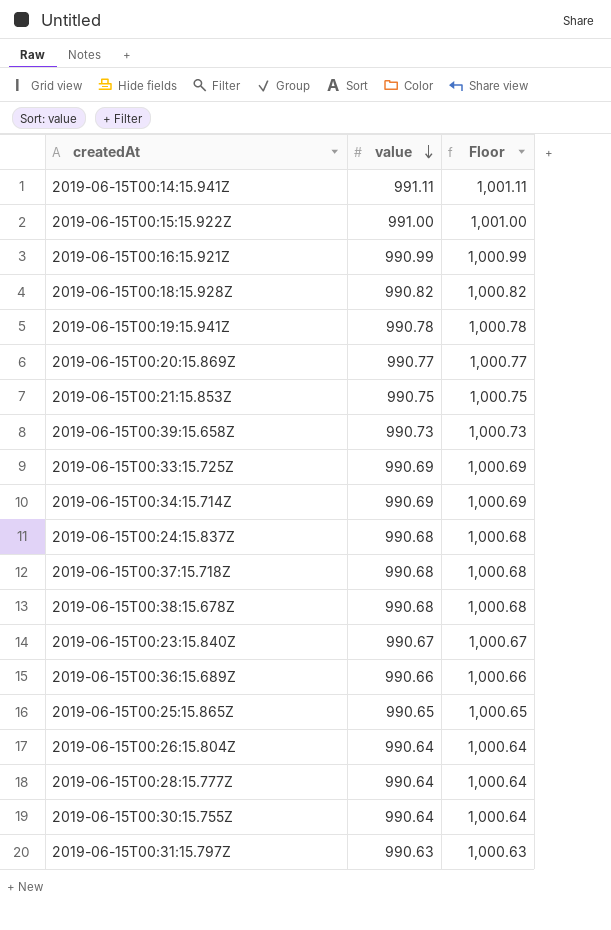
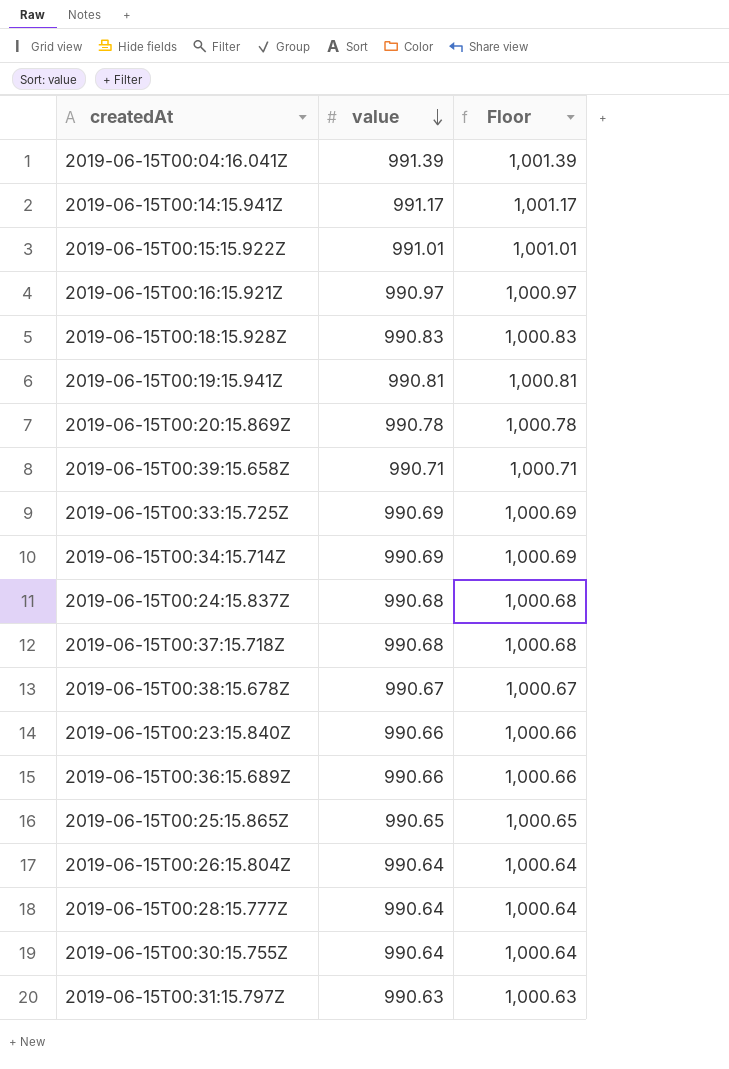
row 2019-06-15T00:21:15.853Z: 990.75 | 1,000.75 -> none
row 2019-06-15T00:04:16.041Z: none -> 991.39 | 1,001.39
2019-06-15T00:14:15.941Z | value: 991.11 -> 991.17
2019-06-15T00:14:15.941Z | Floor: 1,001.11 -> 1,001.17
2019-06-15T00:15:15.922Z | value: 991.00 -> 991.01
2019-06-15T00:15:15.922Z | Floor: 1,001.00 -> 1,001.01
2019-06-15T00:16:15.921Z | value: 990.99 -> 990.97
2019-06-15T00:16:15.921Z | Floor: 1,000.99 -> 1,000.97
2019-06-15T00:18:15.928Z | value: 990.82 -> 990.83
2019-06-15T00:18:15.928Z | Floor: 1,000.82 -> 1,000.83
2019-06-15T00:19:15.941Z | value: 990.78 -> 990.81
2019-06-15T00:19:15.941Z | Floor: 1,000.78 -> 1,000.81
2019-06-15T00:20:15.869Z | value: 990.77 -> 990.78
2019-06-15T00:20:15.869Z | Floor: 1,000.77 -> 1,000.78
2019-06-15T00:39:15.658Z | value: 990.73 -> 990.71
2019-06-15T00:39:15.658Z | Floor: 1,000.73 -> 1,000.71
2019-06-15T00:38:15.678Z | value: 990.68 -> 990.67
2019-06-15T00:38:15.678Z | Floor: 1,000.68 -> 1,000.67
2019-06-15T00:23:15.840Z | value: 990.67 -> 990.66
2019-06-15T00:23:15.840Z | Floor: 1,000.67 -> 1,000.66

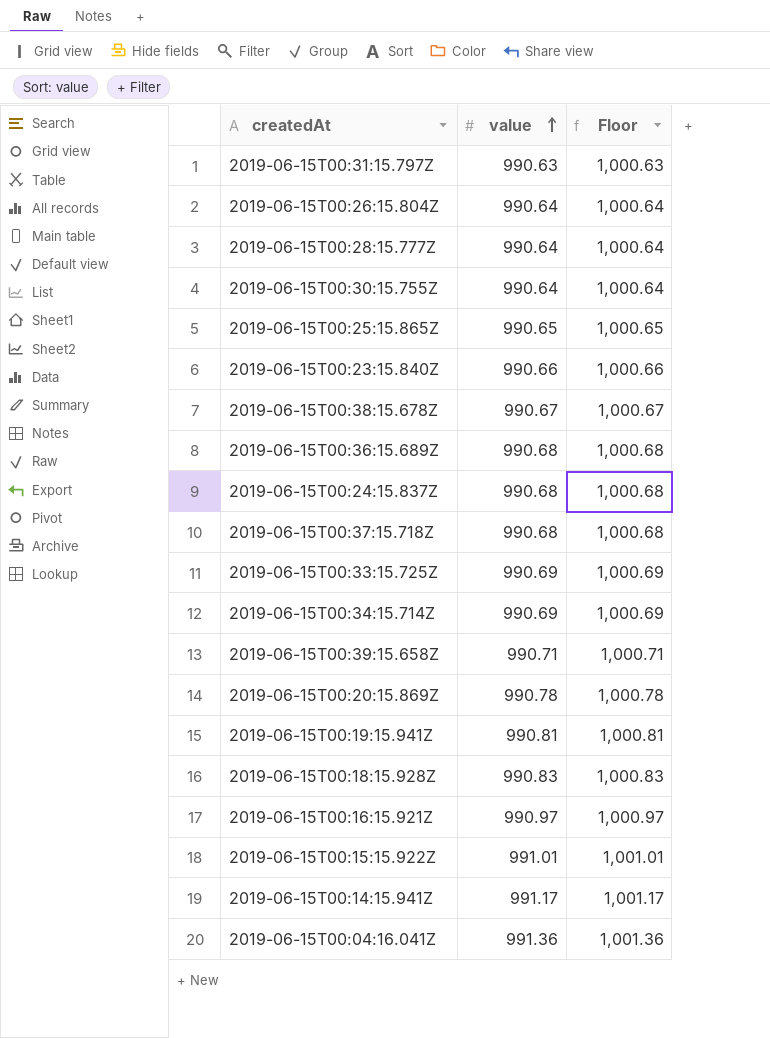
row order: value descending -> value ascending
2019-06-15T00:36:15.689Z | value: 990.66 -> 990.68
2019-06-15T00:36:15.689Z | Floor: 1,000.66 -> 1,000.68
2019-06-15T00:04:16.041Z | value: 991.39 -> 991.36
2019-06-15T00:04:16.041Z | Floor: 1,001.39 -> 1,001.36

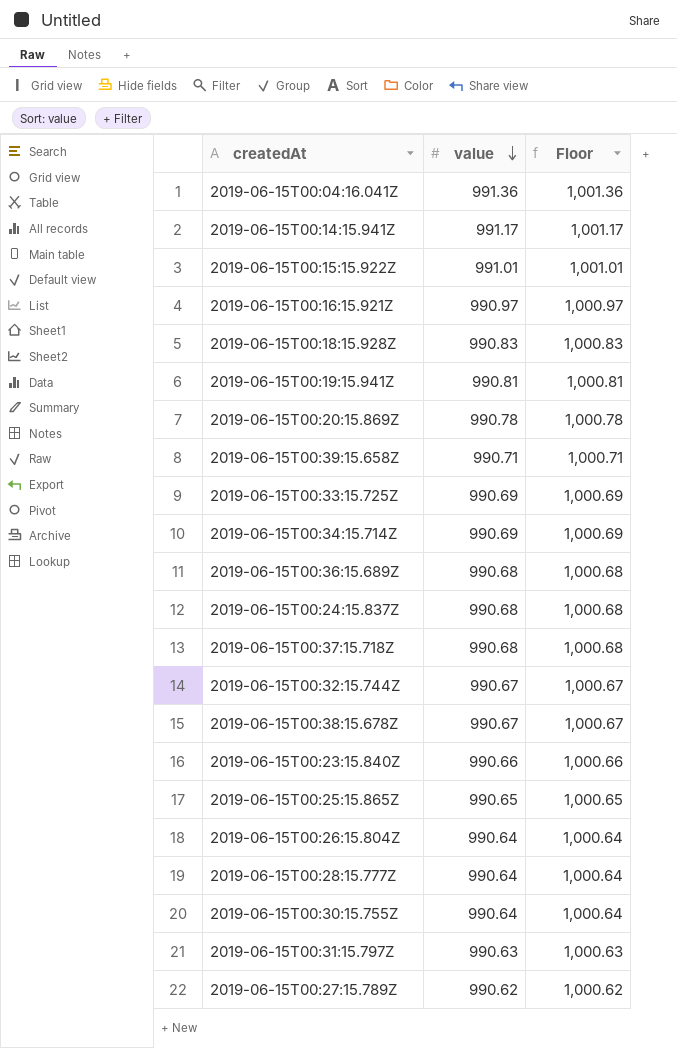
row order: value ascending -> value descending
row 2019-06-15T00:32:15.744Z: none -> 990.67 | 1,000.67
row 2019-06-15T00:27:15.789Z: none -> 990.62 | 1,000.62

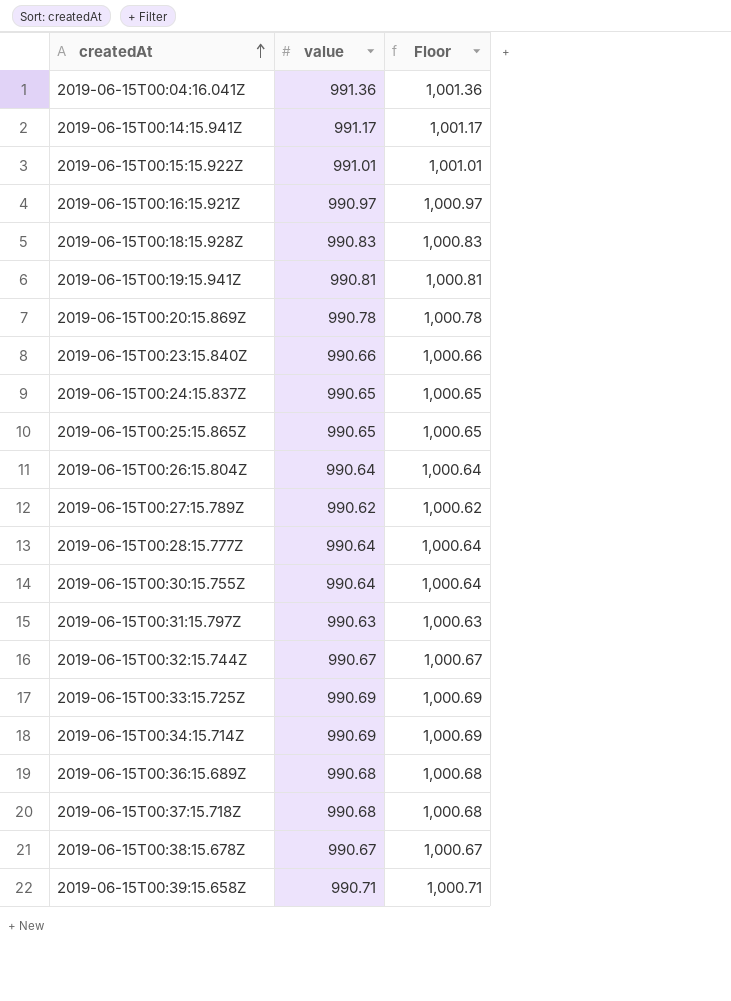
row order: value descending -> createdAt ascending
2019-06-15T00:24:15.837Z | value: 990.68 -> 990.65
2019-06-15T00:24:15.837Z | Floor: 1,000.68 -> 1,000.65

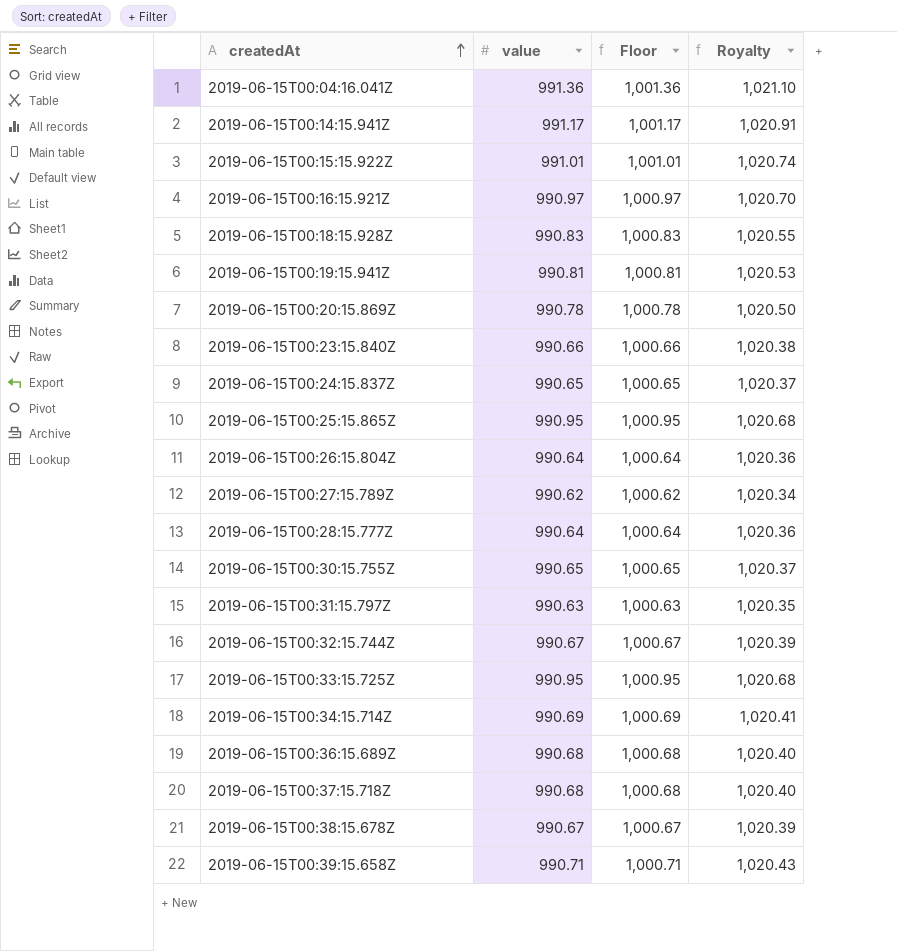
column Royalty | formula: none -> [value] * 1.03
2019-06-15T00:25:15.865Z | value: 990.65 -> 990.95
2019-06-15T00:25:15.865Z | Floor: 1,000.65 -> 1,000.95
2019-06-15T00:30:15.755Z | value: 990.64 -> 990.65
2019-06-15T00:30:15.755Z | Floor: 1,000.64 -> 1,000.65
2019-06-15T00:33:15.725Z | value: 990.69 -> 990.95
2019-06-15T00:33:15.725Z | Floor: 1,000.69 -> 1,000.95

